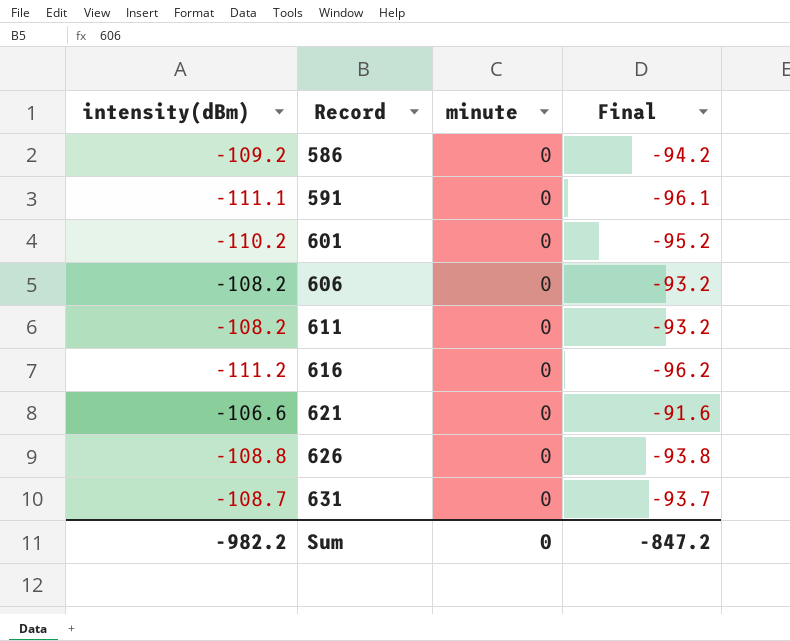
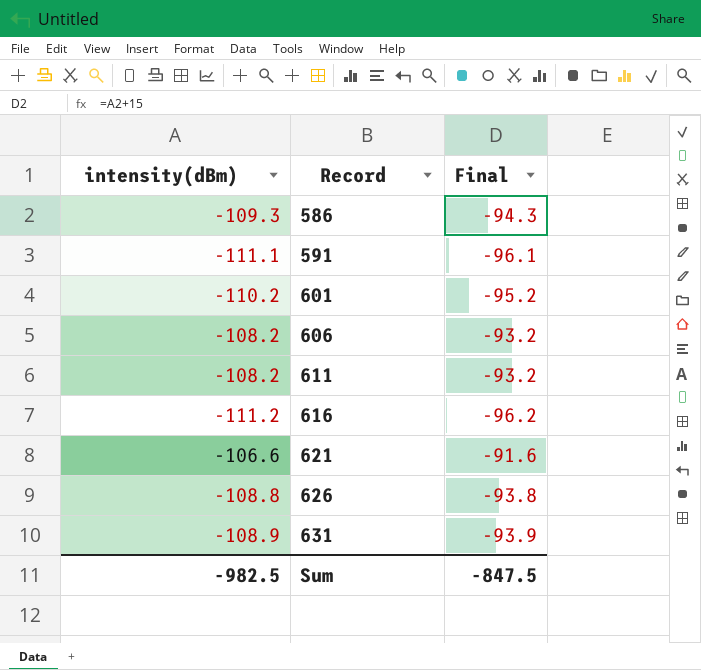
column minute | position: 3 -> none
586 | intensity(dBm): -109.2 -> -109.3
586 | Final: -94.2 -> -94.3
631 | intensity(dBm): -108.7 -> -108.9
631 | Final: -93.7 -> -93.9
Sum | intensity(dBm): -982.2 -> -982.5
Sum | Final: -847.2 -> -847.5

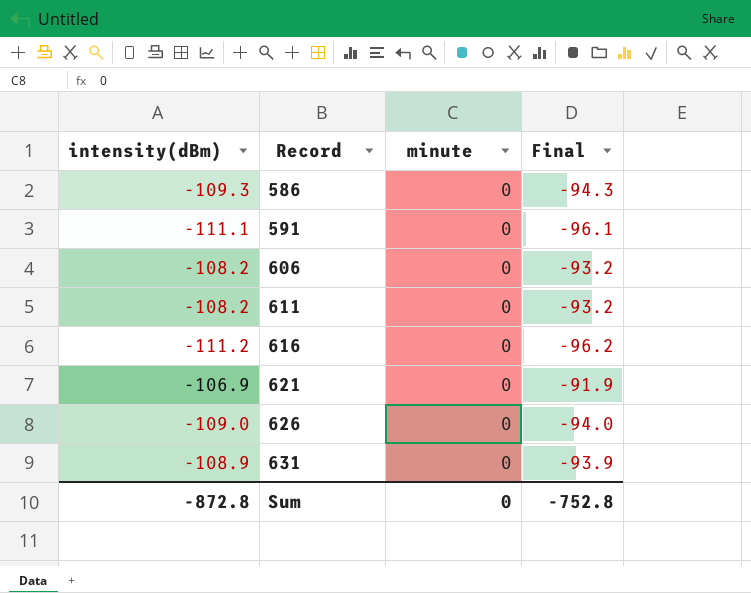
column minute | position: none -> 3
row 601: -110.2 | -95.2 -> none
621 | intensity(dBm): -106.6 -> -106.9
621 | Final: -91.6 -> -91.9
626 | intensity(dBm): -108.8 -> -109.0
626 | Final: -93.8 -> -94.0
Sum | intensity(dBm): -982.5 -> -872.8
Sum | Final: -847.5 -> -752.8

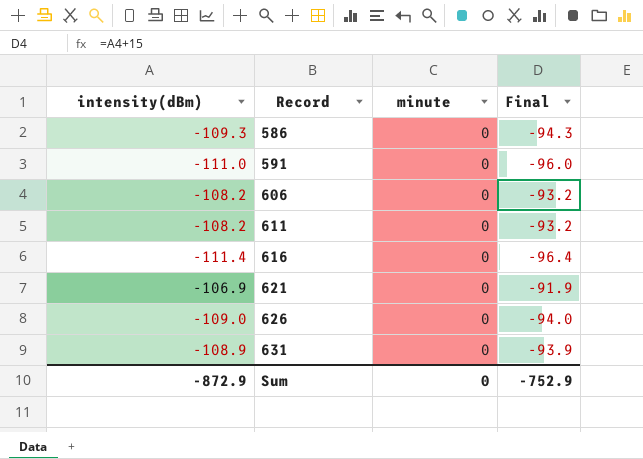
591 | intensity(dBm): -111.1 -> -111.0
591 | Final: -96.1 -> -96.0
616 | intensity(dBm): -111.2 -> -111.4
616 | Final: -96.2 -> -96.4
Sum | intensity(dBm): -872.8 -> -872.9
Sum | Final: -752.8 -> -752.9

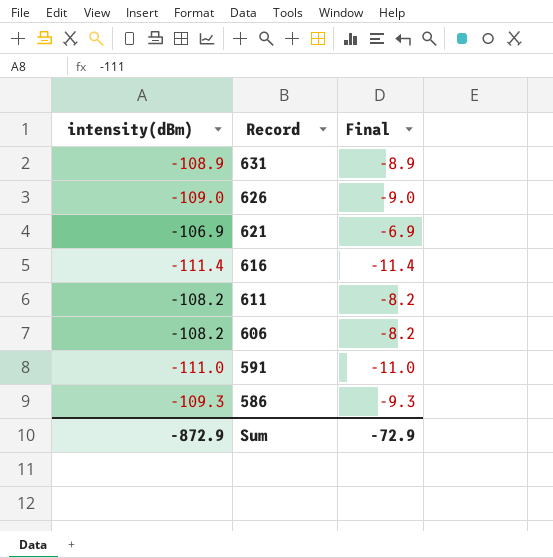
row order: Record ascending -> Record descending
column minute | position: 3 -> none
column Final | formula: [intensity(dBm)] + 15 -> [intensity(dBm)] + 100
Sum | Final: -752.9 -> -72.9

